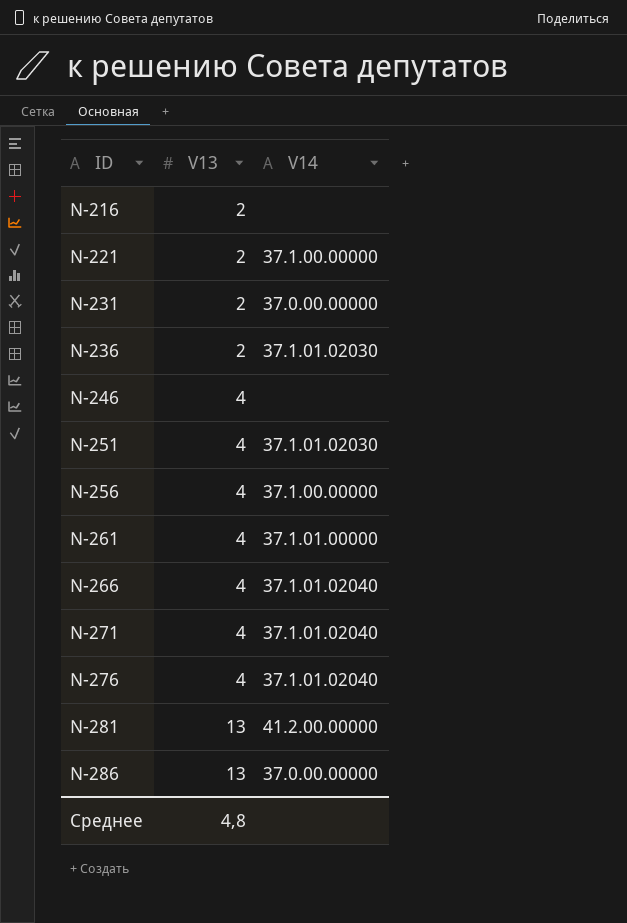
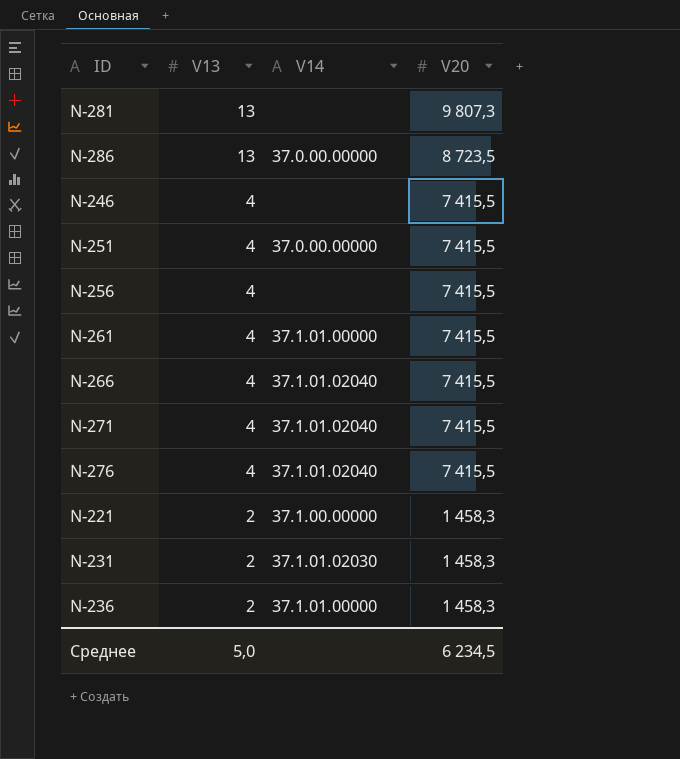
row order: ID ascending -> V13 descending
column V20 | position: none -> 4
row N-216: 2 | none -> none
N-281 | V14: 41.2.00.00000 -> none
N-251 | V14: 37.1.01.02030 -> 37.0.00.00000
N-256 | V14: 37.1.00.00000 -> none
N-231 | V14: 37.0.00.00000 -> 37.1.01.02030
N-236 | V14: 37.1.01.02030 -> 37.1.01.00000
Среднее | V13: 4,8 -> 5,0

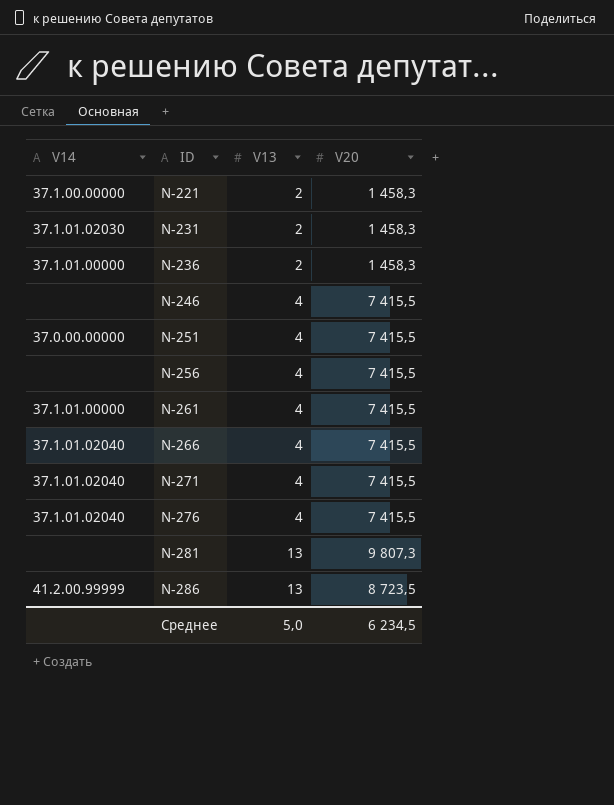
row order: V13 descending -> ID ascending
column V14 | position: 3 -> 1
N-286 | V14: 37.0.00.00000 -> 41.2.00.99999

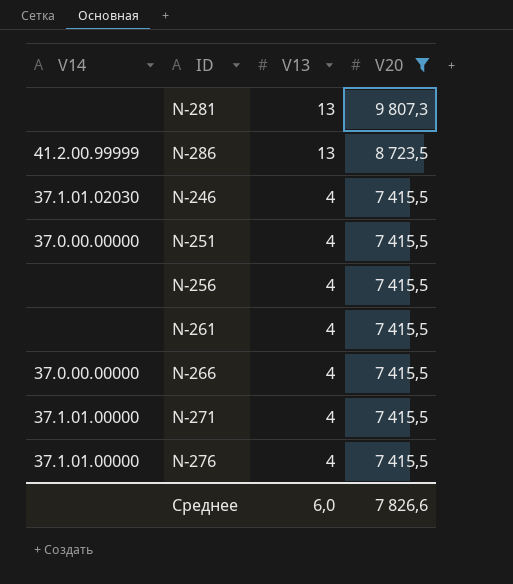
filter: none -> V20 != 1 458,3
row order: ID ascending -> V13 descending
N-246 | V14: none -> 37.1.01.02030
N-261 | V14: 37.1.01.00000 -> none
N-266 | V14: 37.1.01.02040 -> 37.0.00.00000
N-271 | V14: 37.1.01.02040 -> 37.1.01.00000
N-276 | V14: 37.1.01.02040 -> 37.1.01.00000
Среднее | V13: 5,0 -> 6,0
Среднее | V20: 6 234,5 -> 7 826,6

